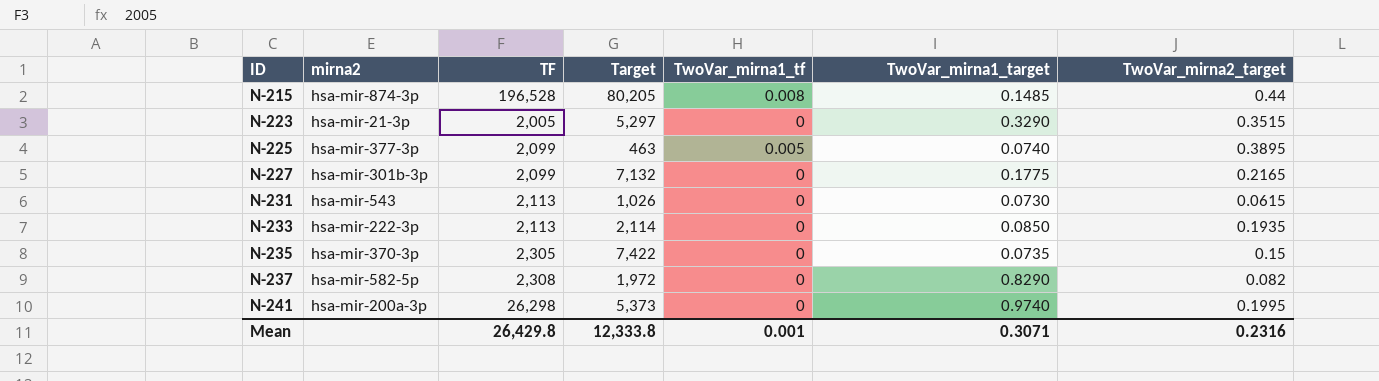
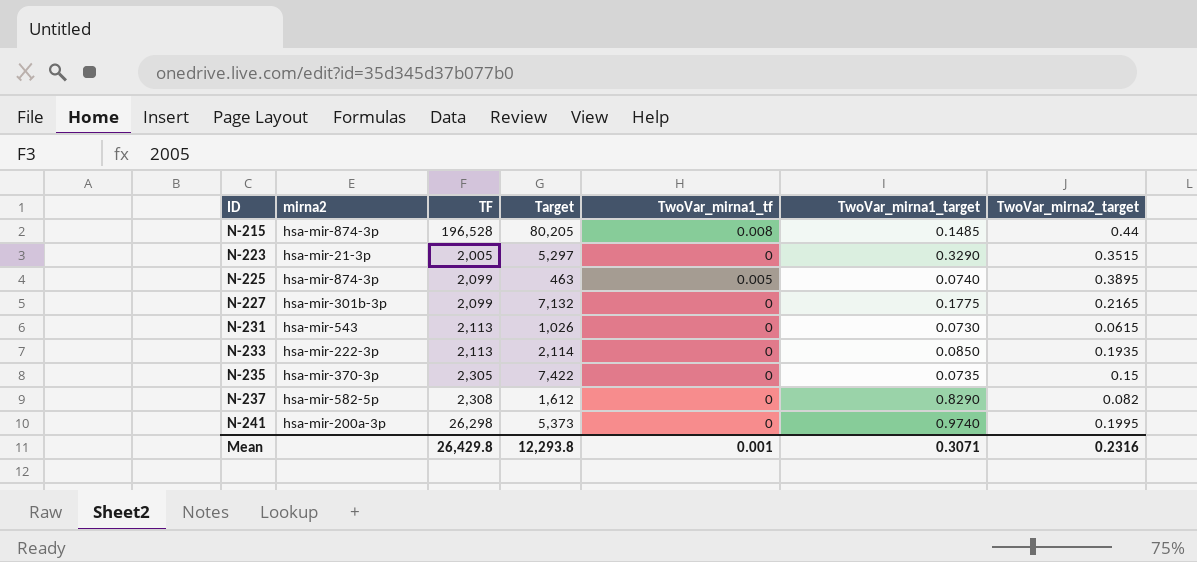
N-225 | mirna2: hsa-mir-377-3p -> hsa-mir-874-3p
N-237 | Target: 1,972 -> 1,612
Mean | Target: 12,333.8 -> 12,293.8

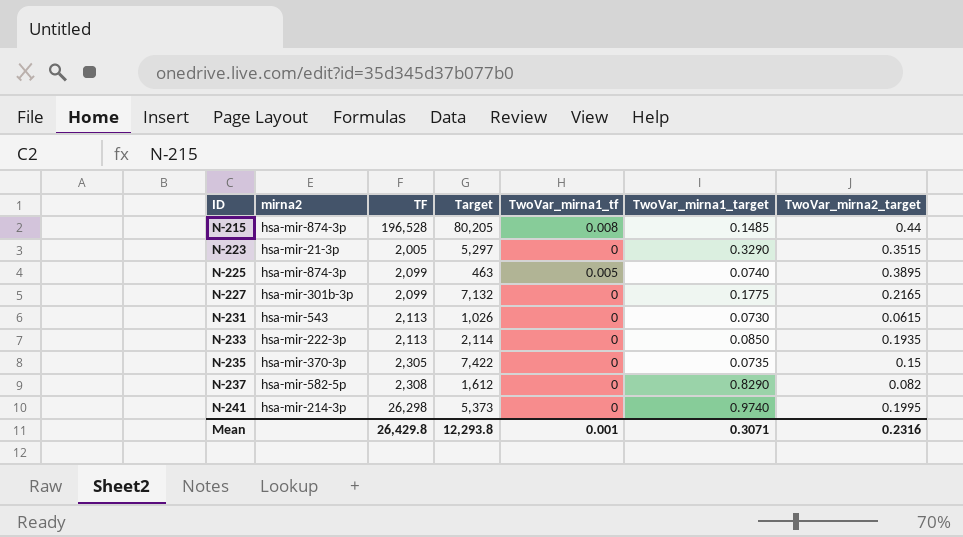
N-241 | mirna2: hsa-mir-200a-3p -> hsa-mir-214-3p

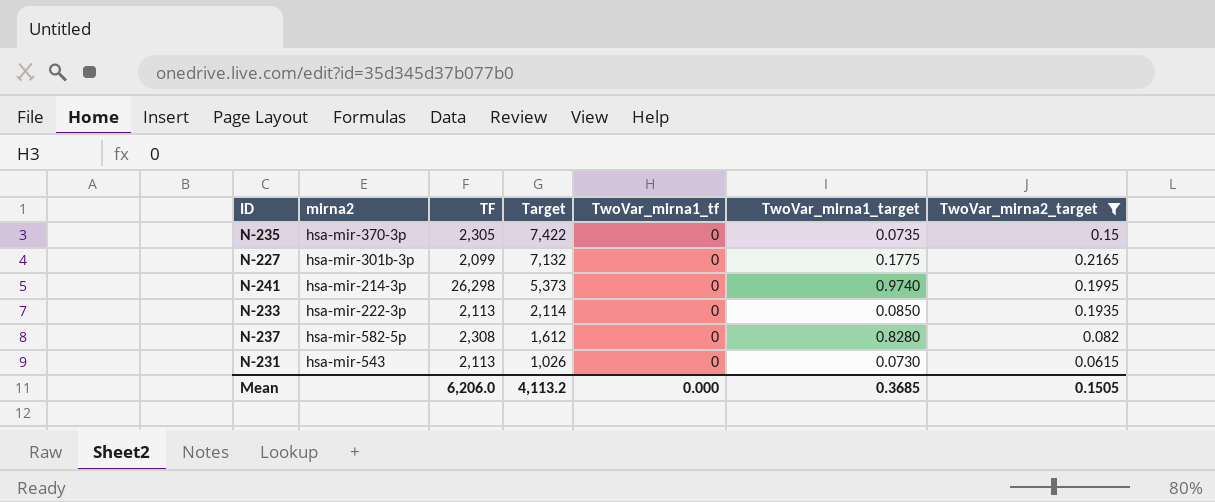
filter: none -> TwoVar_mirna2_target <= 0.2165
row order: ID ascending -> Target descending
N-237 | TwoVar_mirna1_target: 0.8290 -> 0.8280
Mean | TF: 26,429.8 -> 6,206.0
Mean | Target: 12,293.8 -> 4,113.2
Mean | TwoVar_mirna1_tf: 0.001 -> 0.000
Mean | TwoVar_mirna1_target: 0.3071 -> 0.3685
Mean | TwoVar_mirna2_target: 0.2316 -> 0.1505

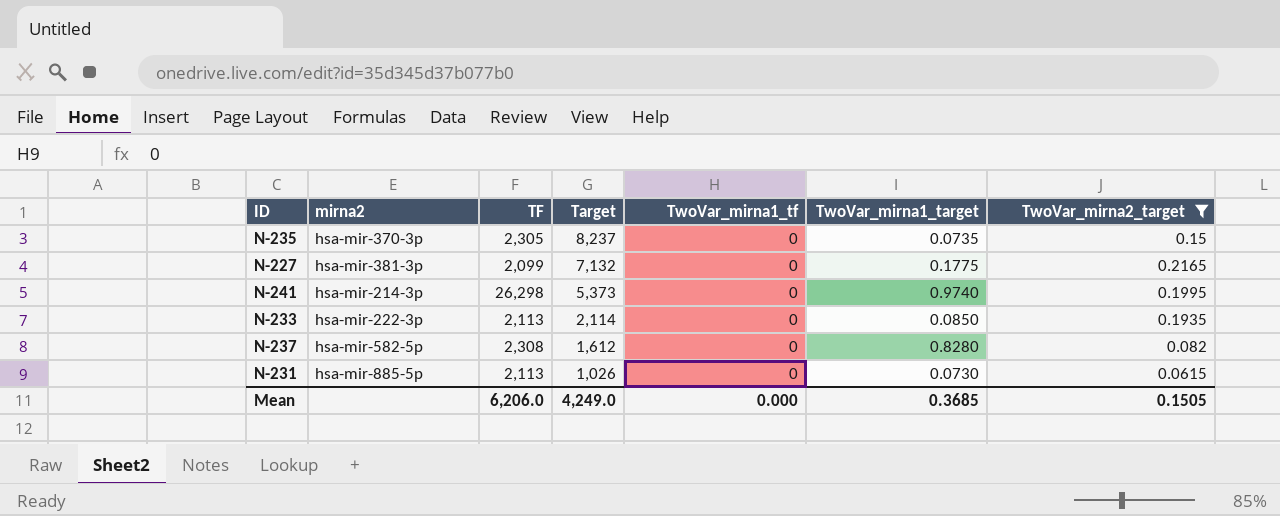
N-235 | Target: 7,422 -> 8,237
N-227 | mirna2: hsa-mir-301b-3p -> hsa-mir-381-3p
N-231 | mirna2: hsa-mir-543 -> hsa-mir-885-5p
Mean | Target: 4,113.2 -> 4,249.0

